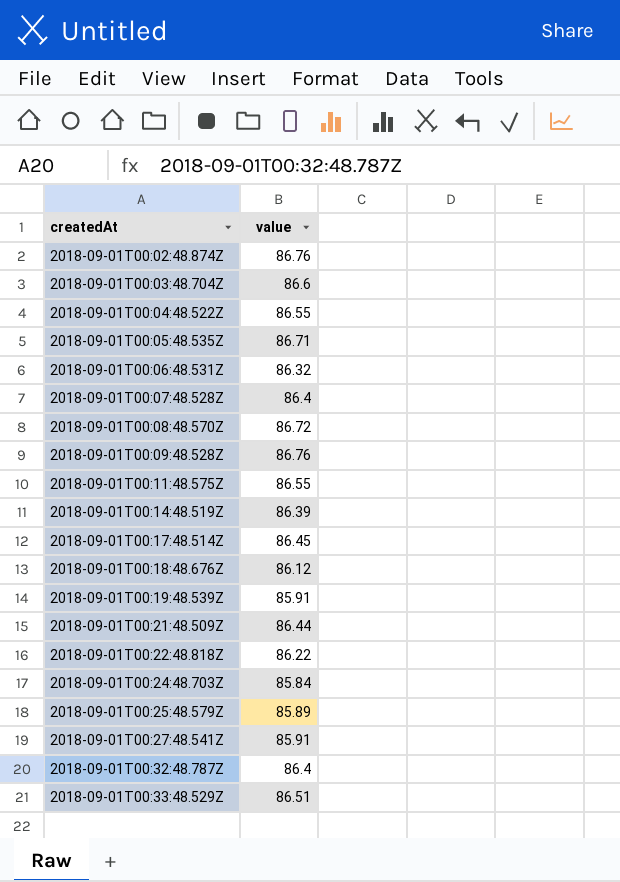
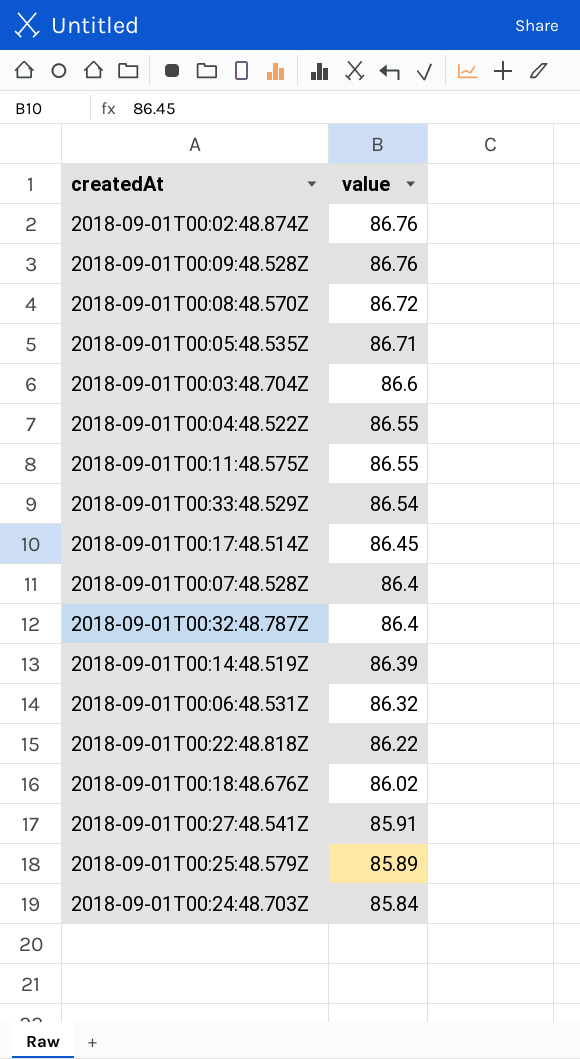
row order: createdAt ascending -> value descending
row 2018-09-01T00:19:48.539Z: 85.91 -> none
row 2018-09-01T00:21:48.509Z: 86.44 -> none
2018-09-01T00:33:48.529Z | value: 86.51 -> 86.54
2018-09-01T00:18:48.676Z | value: 86.12 -> 86.02

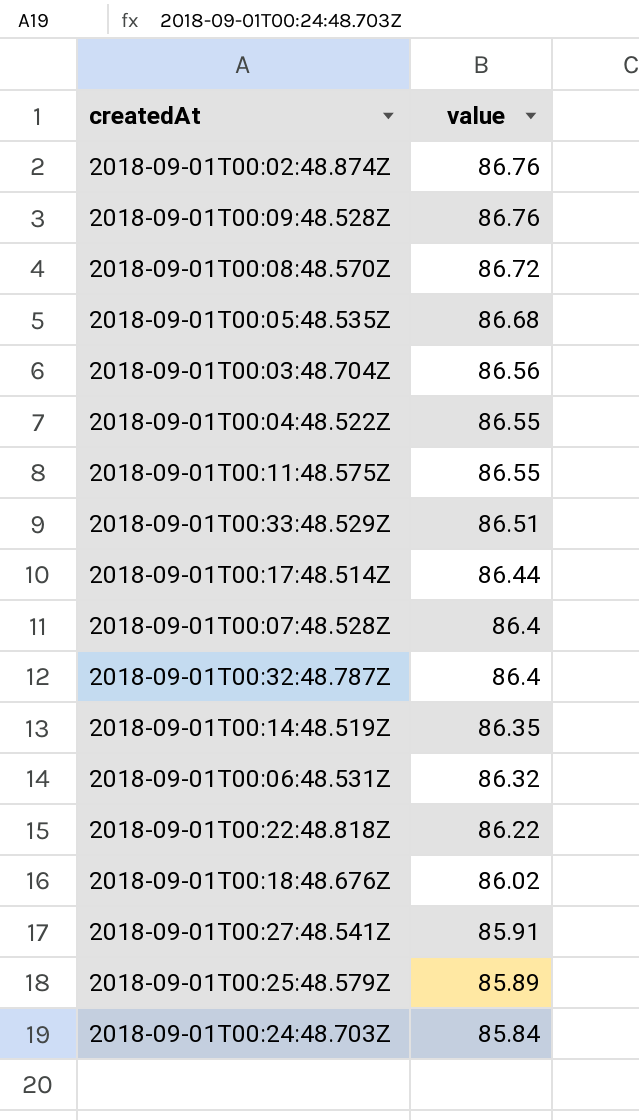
2018-09-01T00:05:48.535Z | value: 86.71 -> 86.68
2018-09-01T00:03:48.704Z | value: 86.6 -> 86.56
2018-09-01T00:33:48.529Z | value: 86.54 -> 86.51
2018-09-01T00:17:48.514Z | value: 86.45 -> 86.44
2018-09-01T00:14:48.519Z | value: 86.39 -> 86.35

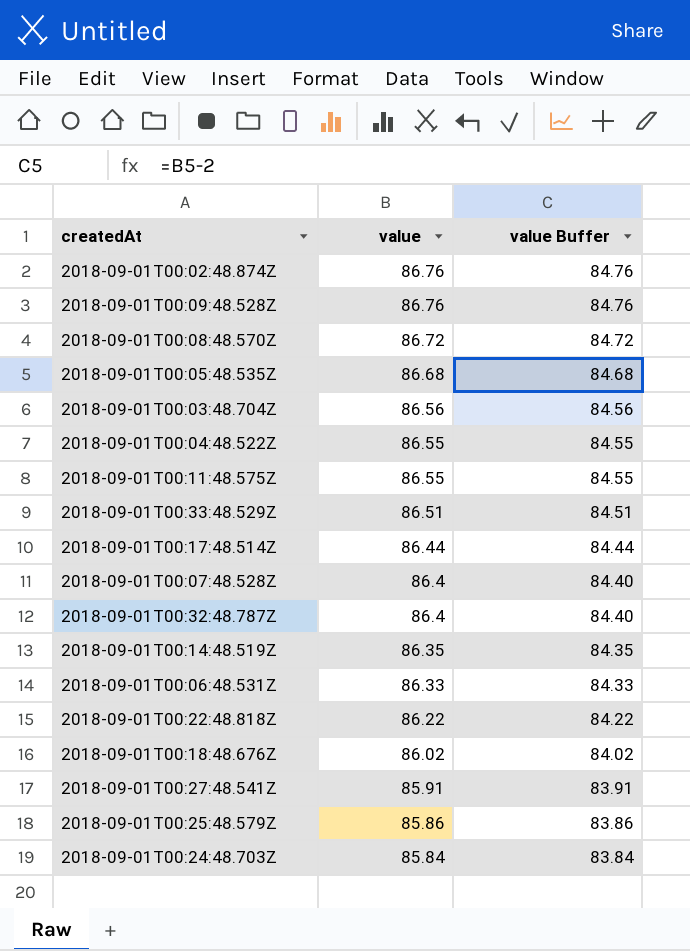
column value Buffer | formula: none -> [value] - 2
2018-09-01T00:06:48.531Z | value: 86.32 -> 86.33
2018-09-01T00:25:48.579Z | value: 85.89 -> 85.86

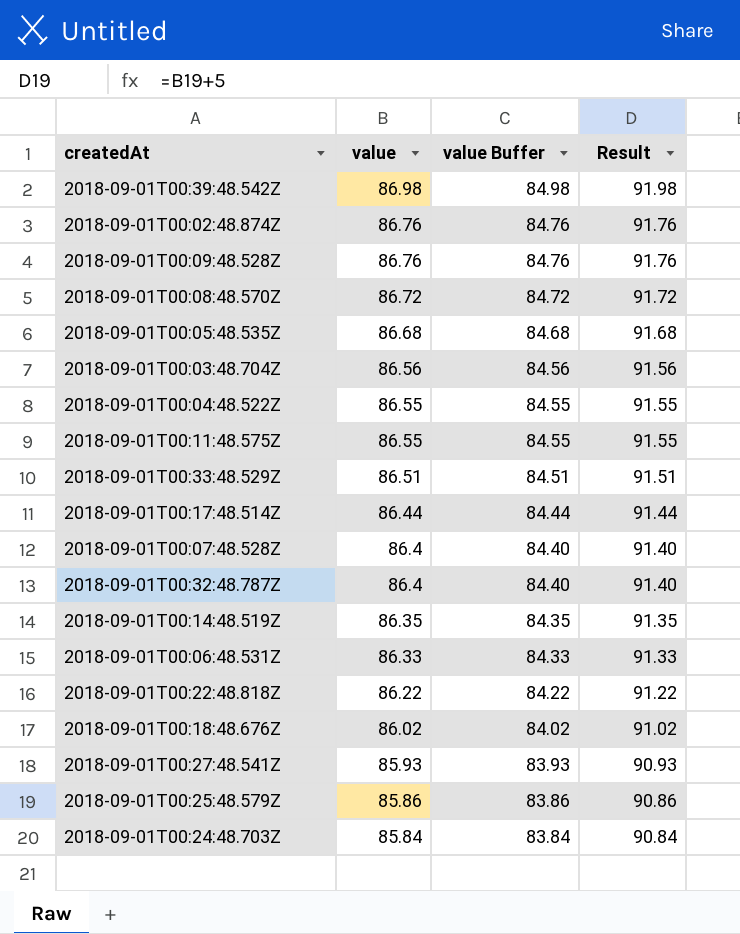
column Result | formula: none -> [value] + 5
row 2018-09-01T00:39:48.542Z: none -> 86.98 | 84.98 | 91.98
2018-09-01T00:27:48.541Z | value: 85.91 -> 85.93
2018-09-01T00:27:48.541Z | value Buffer: 83.91 -> 83.93

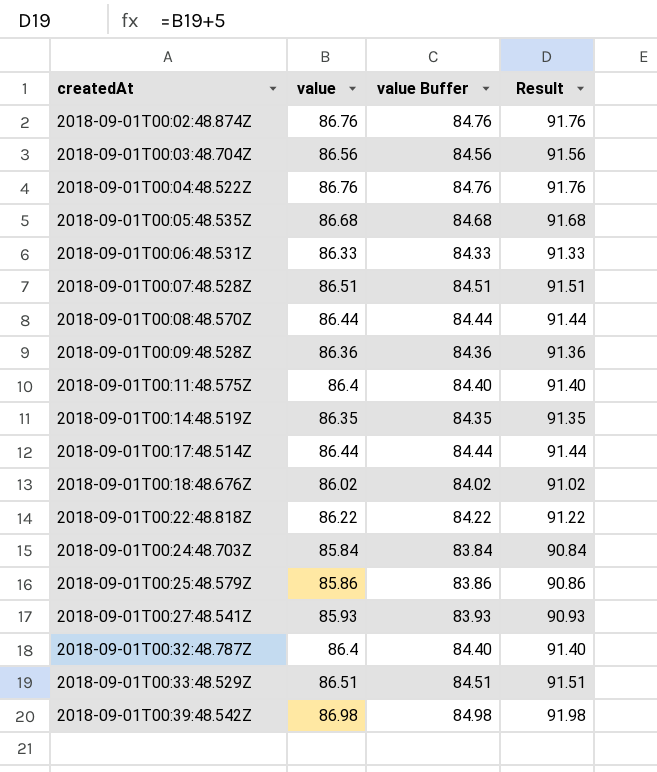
row order: value descending -> createdAt ascending
2018-09-01T00:04:48.522Z | value: 86.55 -> 86.76
2018-09-01T00:04:48.522Z | value Buffer: 84.55 -> 84.76
2018-09-01T00:04:48.522Z | Result: 91.55 -> 91.76
2018-09-01T00:07:48.528Z | value: 86.4 -> 86.51
2018-09-01T00:07:48.528Z | value Buffer: 84.40 -> 84.51
2018-09-01T00:07:48.528Z | Result: 91.40 -> 91.51
2018-09-01T00:08:48.570Z | value: 86.72 -> 86.44
2018-09-01T00:08:48.570Z | value Buffer: 84.72 -> 84.44
2018-09-01T00:08:48.570Z | Result: 91.72 -> 91.44
2018-09-01T00:09:48.528Z | value: 86.76 -> 86.36
2018-09-01T00:09:48.528Z | value Buffer: 84.76 -> 84.36
2018-09-01T00:09:48.528Z | Result: 91.76 -> 91.36
2018-09-01T00:11:48.575Z | value: 86.55 -> 86.4
2018-09-01T00:11:48.575Z | value Buffer: 84.55 -> 84.40
2018-09-01T00:11:48.575Z | Result: 91.55 -> 91.40

